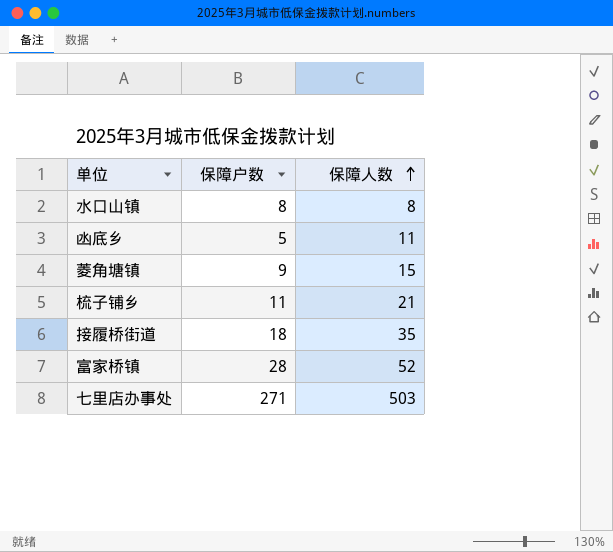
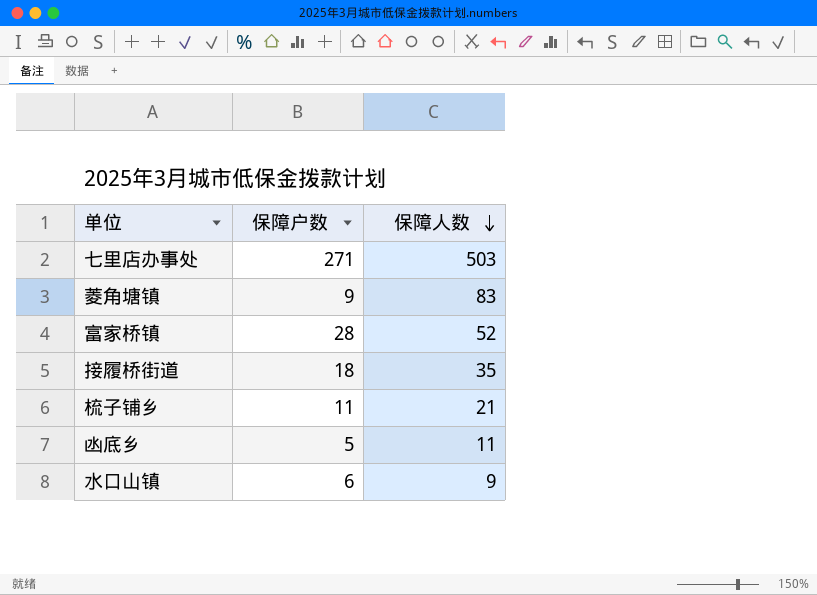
row order: 保障人数 ascending -> 保障人数 descending
菱角塘镇 | 保障人数: 15 -> 83
水口山镇 | 保障户数: 8 -> 6
水口山镇 | 保障人数: 8 -> 9

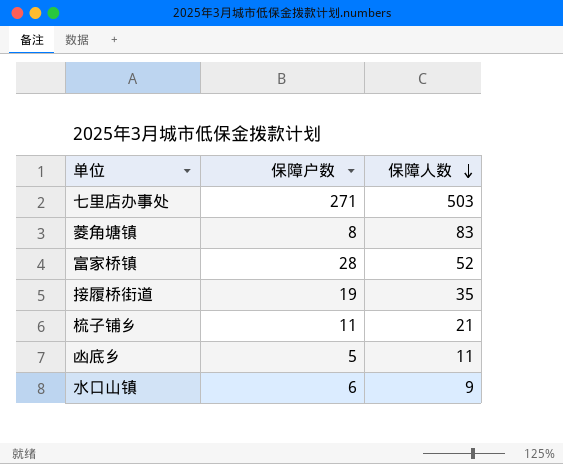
菱角塘镇 | 保障户数: 9 -> 8
接履桥街道 | 保障户数: 18 -> 19

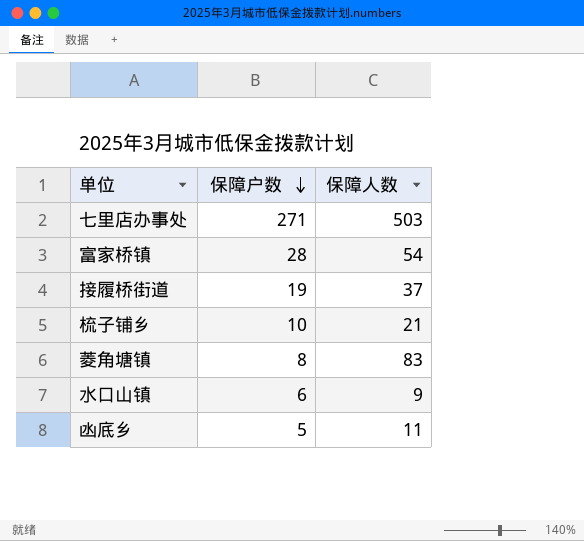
row order: 保障人数 descending -> 保障户数 descending
富家桥镇 | 保障人数: 52 -> 54
接履桥街道 | 保障人数: 35 -> 37
梳子铺乡 | 保障户数: 11 -> 10

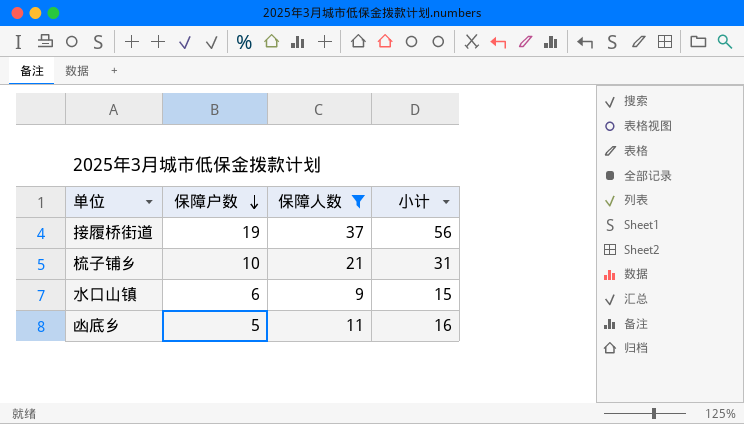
filter: none -> 保障人数 <= 37
column 小计 | formula: none -> [保障户数] + [保障人数]

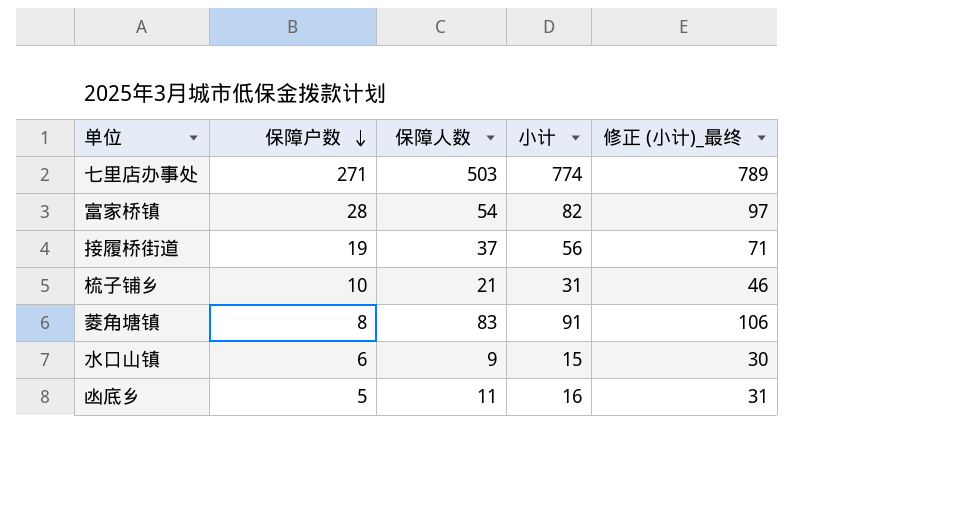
filter: 保障人数 <= 37 -> none
column 修正 (小计)_最终 | formula: none -> [小计] + 15

